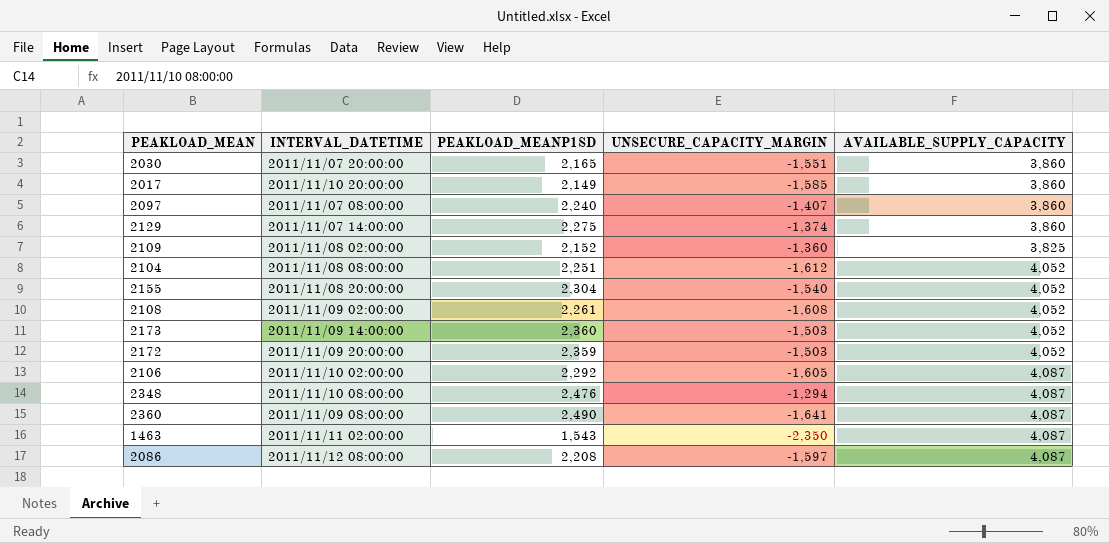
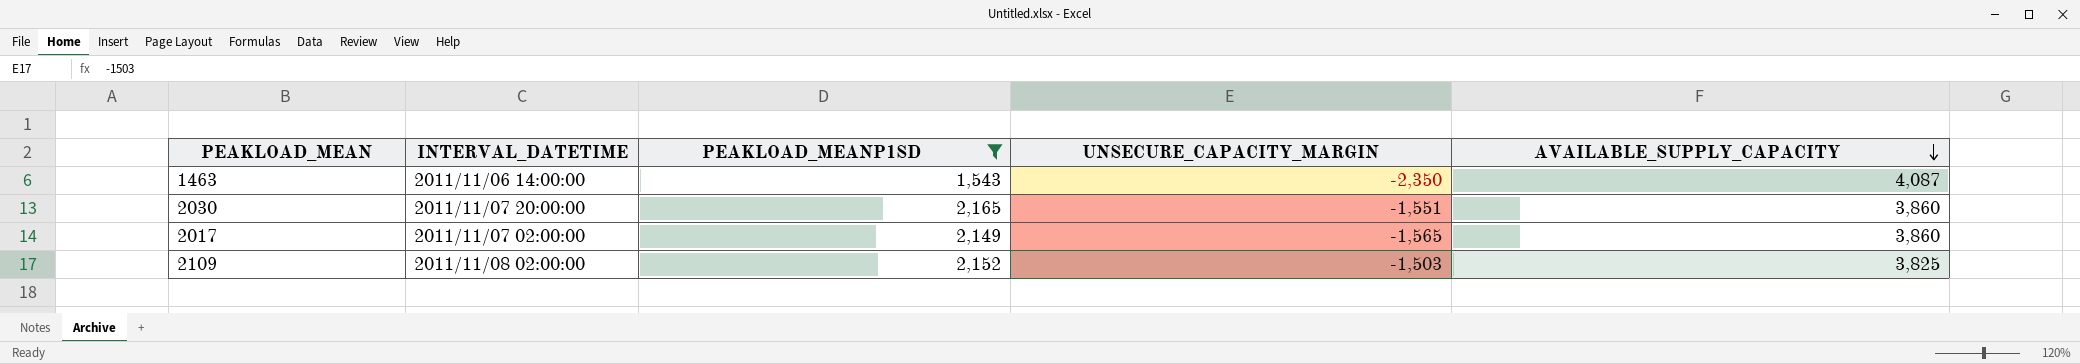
filter: none -> PEAKLOAD_MEANP1SD <= 2,165
row order: none -> AVAILABLE_SUPPLY_CAPACITY descending
1463 | INTERVAL_DATETIME: 2011/11/11 02:00:00 -> 2011/11/06 14:00:00
2017 | INTERVAL_DATETIME: 2011/11/10 20:00:00 -> 2011/11/07 02:00:00
2017 | UNSECURE_CAPACITY_MARGIN: -1,585 -> -1,565
2109 | UNSECURE_CAPACITY_MARGIN: -1,360 -> -1,503

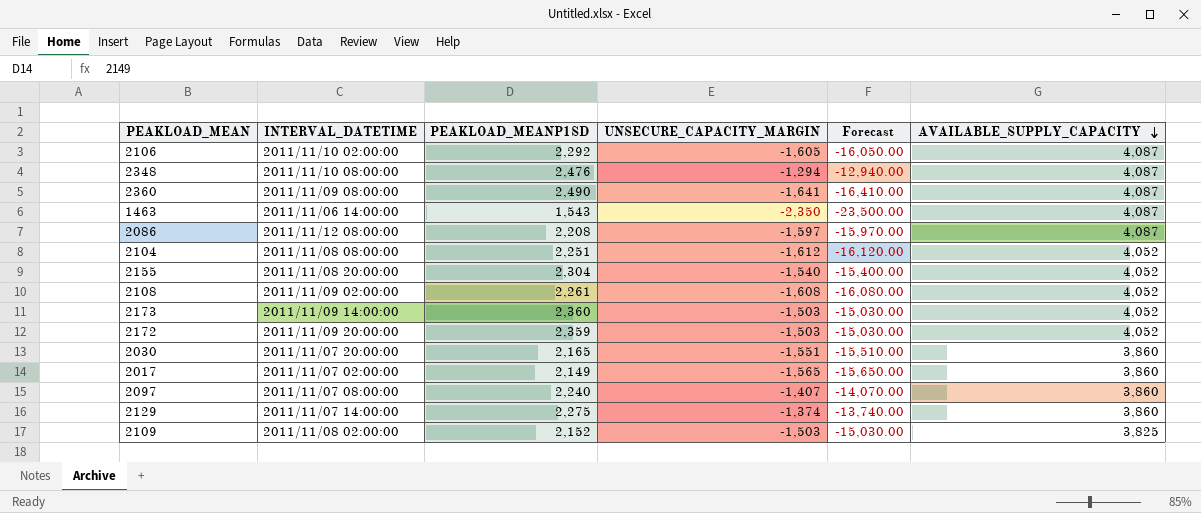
filter: PEAKLOAD_MEANP1SD <= 2,165 -> none
column Forecast | formula: none -> [UNSECURE_CAPACITY_MARGIN] * 10

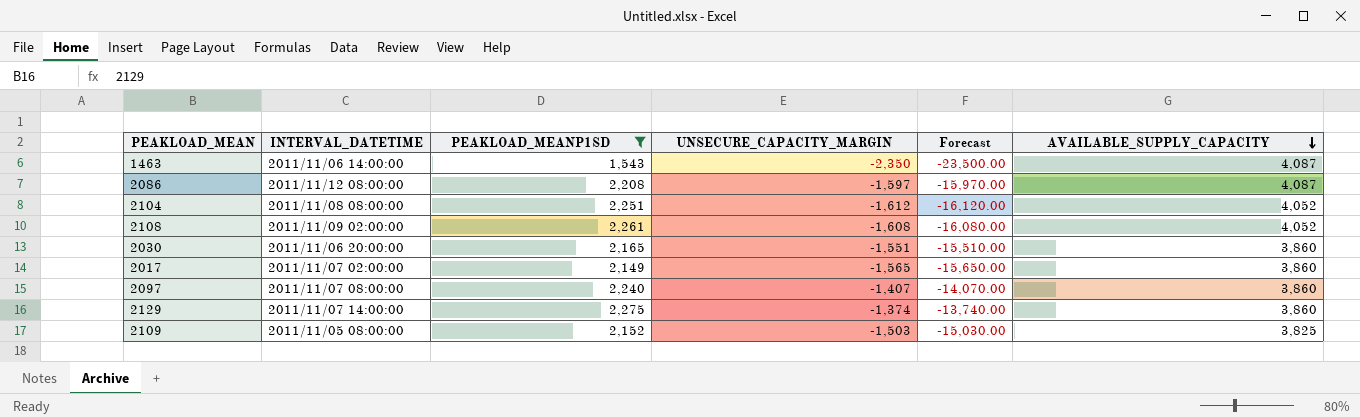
filter: none -> PEAKLOAD_MEANP1SD <= 2,275
2030 | INTERVAL_DATETIME: 2011/11/07 20:00:00 -> 2011/11/06 20:00:00
2109 | INTERVAL_DATETIME: 2011/11/08 02:00:00 -> 2011/11/05 08:00:00

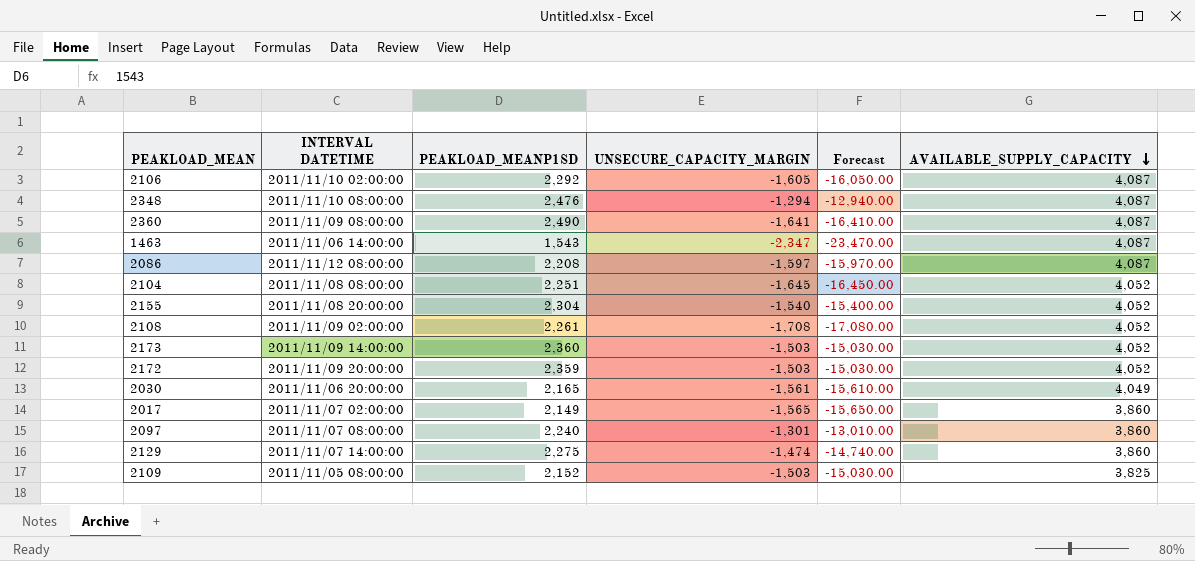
filter: PEAKLOAD_MEANP1SD <= 2,275 -> none
column name: INTERVAL_DATETIME -> INTERVAL DATETIME
1463 | UNSECURE_CAPACITY_MARGIN: -2,350 -> -2,347
1463 | Forecast: -23,500.00 -> -23,470.00
2104 | UNSECURE_CAPACITY_MARGIN: -1,612 -> -1,645
2104 | Forecast: -16,120.00 -> -16,450.00
2108 | UNSECURE_CAPACITY_MARGIN: -1,608 -> -1,708
2108 | Forecast: -16,080.00 -> -17,080.00
2030 | UNSECURE_CAPACITY_MARGIN: -1,551 -> -1,561
2030 | Forecast: -15,510.00 -> -15,610.00
2030 | AVAILABLE_SUPPLY_CAPACITY: 3,860 -> 4,049
2097 | UNSECURE_CAPACITY_MARGIN: -1,407 -> -1,301
2097 | Forecast: -14,070.00 -> -13,010.00
2129 | UNSECURE_CAPACITY_MARGIN: -1,374 -> -1,474
2129 | Forecast: -13,740.00 -> -14,740.00

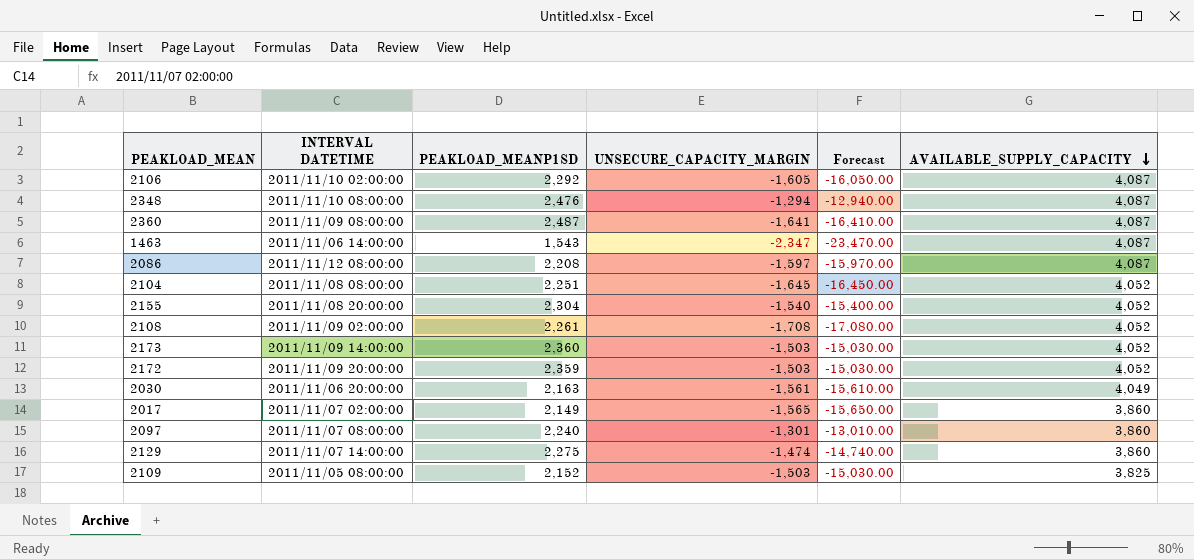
2360 | PEAKLOAD_MEANP1SD: 2,490 -> 2,487
2030 | PEAKLOAD_MEANP1SD: 2,165 -> 2,163

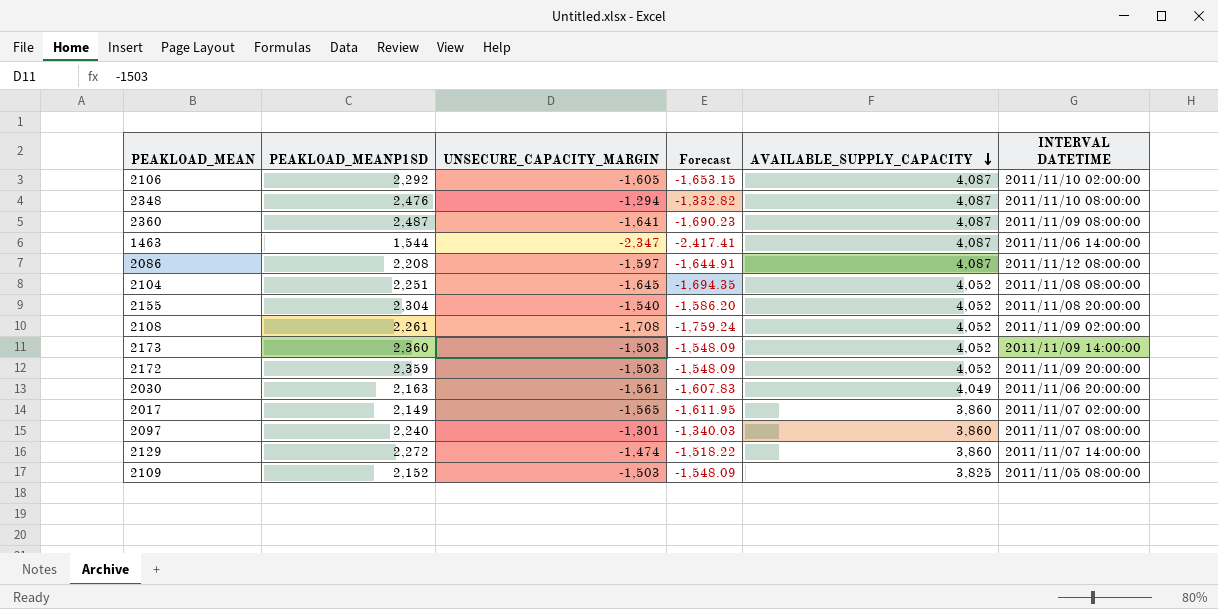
column Forecast | formula: [UNSECURE_CAPACITY_MARGIN] * 10 -> [UNSECURE_CAPACITY_MARGIN] * 1.03
column INTERVAL DATETIME | position: 2 -> 6
1463 | PEAKLOAD_MEANP1SD: 1,543 -> 1,544
2129 | PEAKLOAD_MEANP1SD: 2,275 -> 2,272

